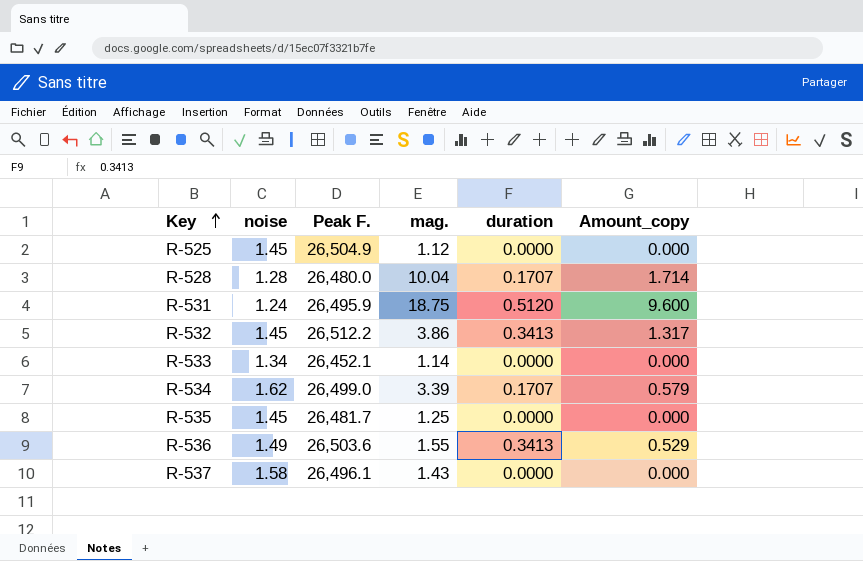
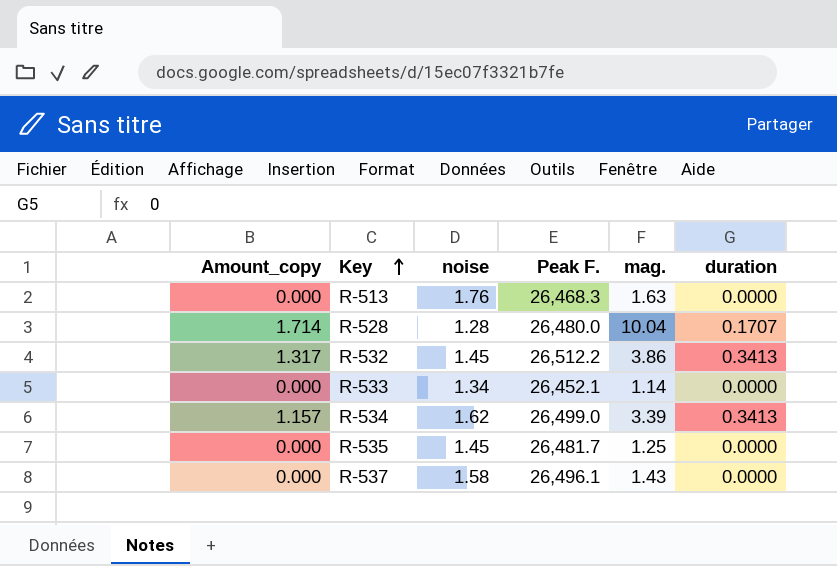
column Amount_copy | position: 6 -> 1
row R-525: 1.45 | 26,504.9 | 1.12 | 0.0000 | 0.000 -> none
row R-531: 1.24 | 26,495.9 | 18.75 | 0.5120 | 9.600 -> none
row R-536: 1.49 | 26,503.6 | 1.55 | 0.3413 | 0.529 -> none
row R-513: none -> 0.000 | 1.76 | 26,468.3 | 1.63 | 0.0000
R-534 | Amount_copy: 0.579 -> 1.157
R-534 | duration: 0.1707 -> 0.3413

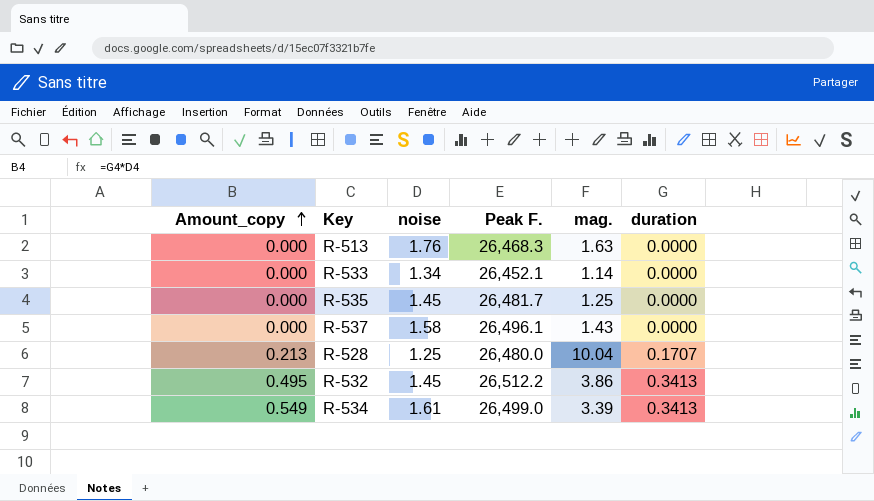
row order: Key ascending -> Amount_copy ascending
column Amount_copy | formula: [mag.] * [duration] -> [noise] * [duration]
R-528 | noise: 1.28 -> 1.25
R-534 | noise: 1.62 -> 1.61

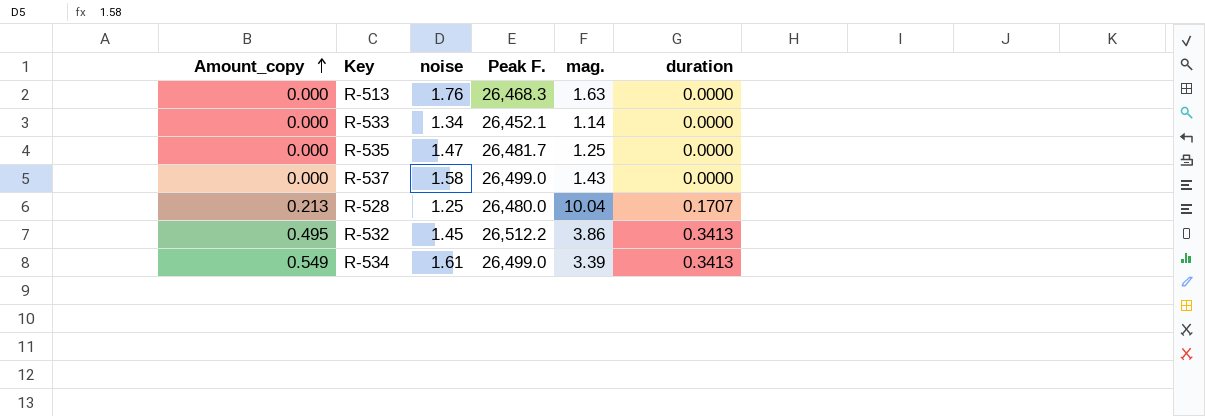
R-535 | noise: 1.45 -> 1.47
R-537 | Peak F.: 26,496.1 -> 26,499.0

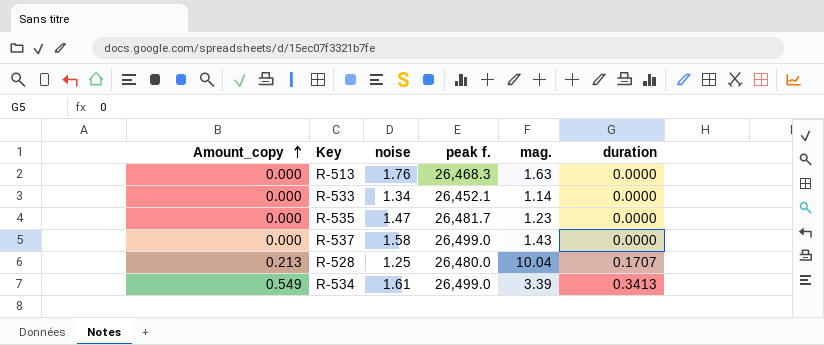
column name: Peak F. -> peak f.
row R-532: 0.495 | 1.45 | 26,512.2 | 3.86 | 0.3413 -> none
R-535 | mag.: 1.25 -> 1.23

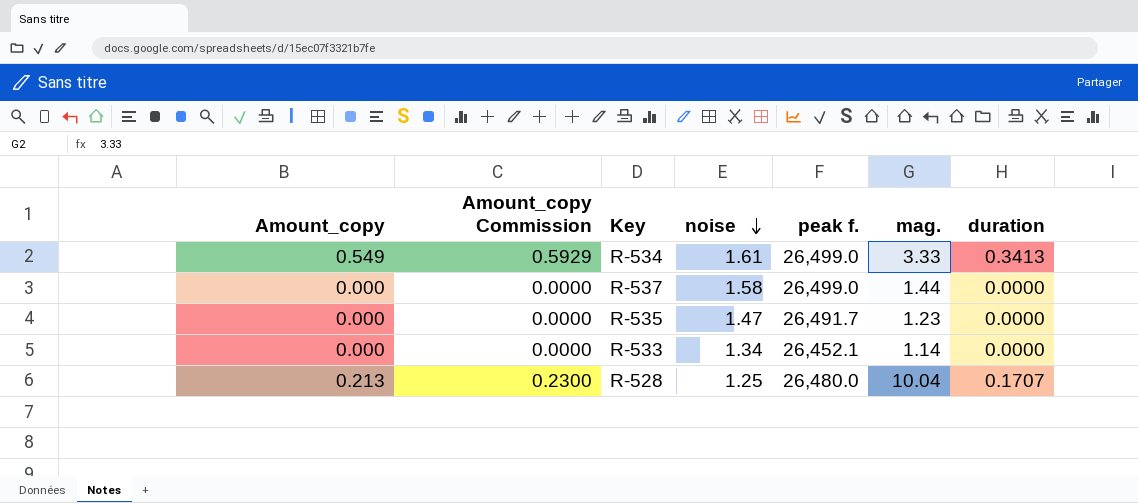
row order: Amount_copy ascending -> noise descending
column Amount_copy Commission | formula: none -> [Amount_copy] * 1.08
row R-513: 0.000 | 1.76 | 26,468.3 | 1.63 | 0.0000 -> none
R-534 | mag.: 3.39 -> 3.33
R-537 | mag.: 1.43 -> 1.44
R-535 | peak f.: 26,481.7 -> 26,491.7

